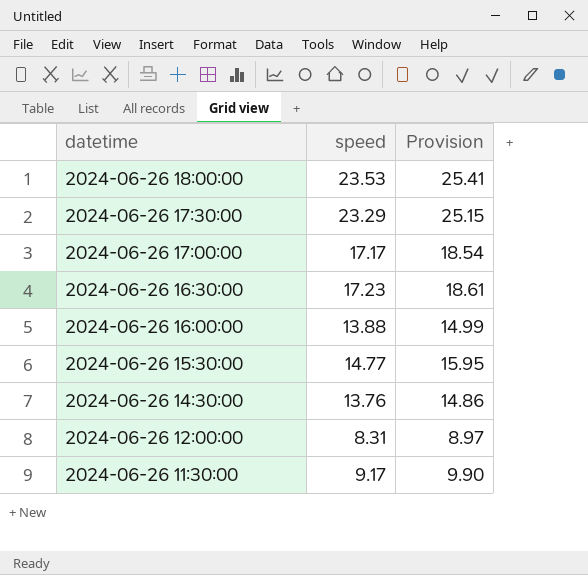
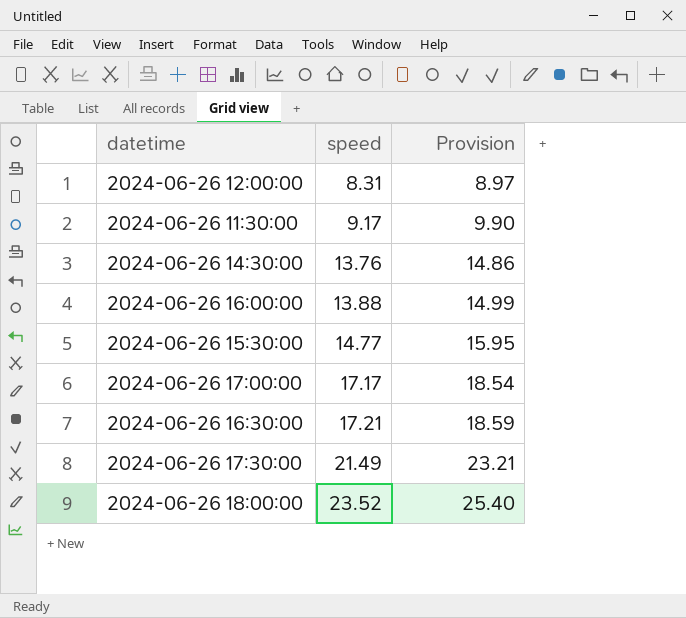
row order: datetime descending -> speed ascending
2024-06-26 16:30:00 | speed: 17.23 -> 17.21
2024-06-26 16:30:00 | Provision: 18.61 -> 18.59
2024-06-26 17:30:00 | speed: 23.29 -> 21.49
2024-06-26 17:30:00 | Provision: 25.15 -> 23.21
2024-06-26 18:00:00 | speed: 23.53 -> 23.52
2024-06-26 18:00:00 | Provision: 25.41 -> 25.40

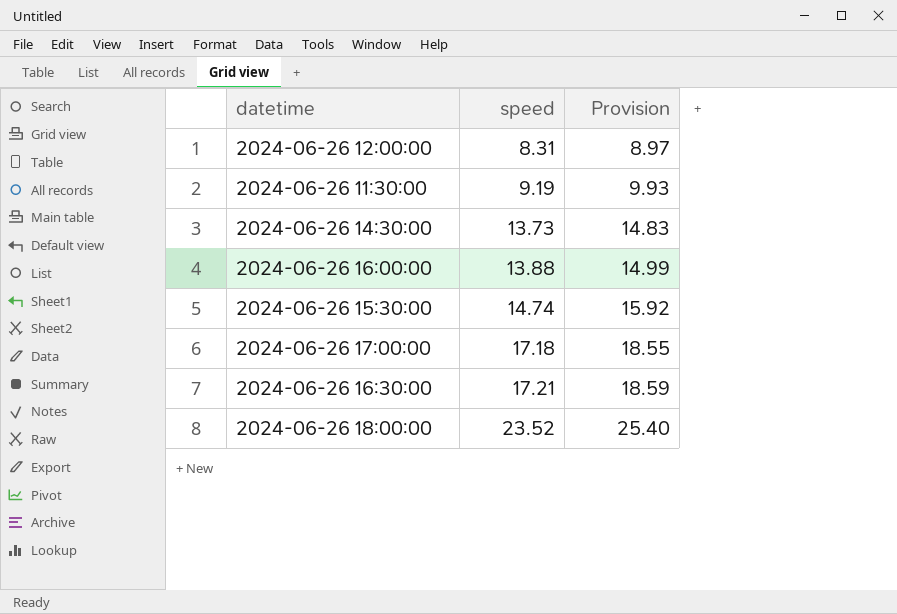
row 2024-06-26 17:30:00: 21.49 | 23.21 -> none
2024-06-26 11:30:00 | speed: 9.17 -> 9.19
2024-06-26 11:30:00 | Provision: 9.90 -> 9.93
2024-06-26 14:30:00 | speed: 13.76 -> 13.73
2024-06-26 14:30:00 | Provision: 14.86 -> 14.83
2024-06-26 15:30:00 | speed: 14.77 -> 14.74
2024-06-26 15:30:00 | Provision: 15.95 -> 15.92
2024-06-26 17:00:00 | speed: 17.17 -> 17.18
2024-06-26 17:00:00 | Provision: 18.54 -> 18.55

